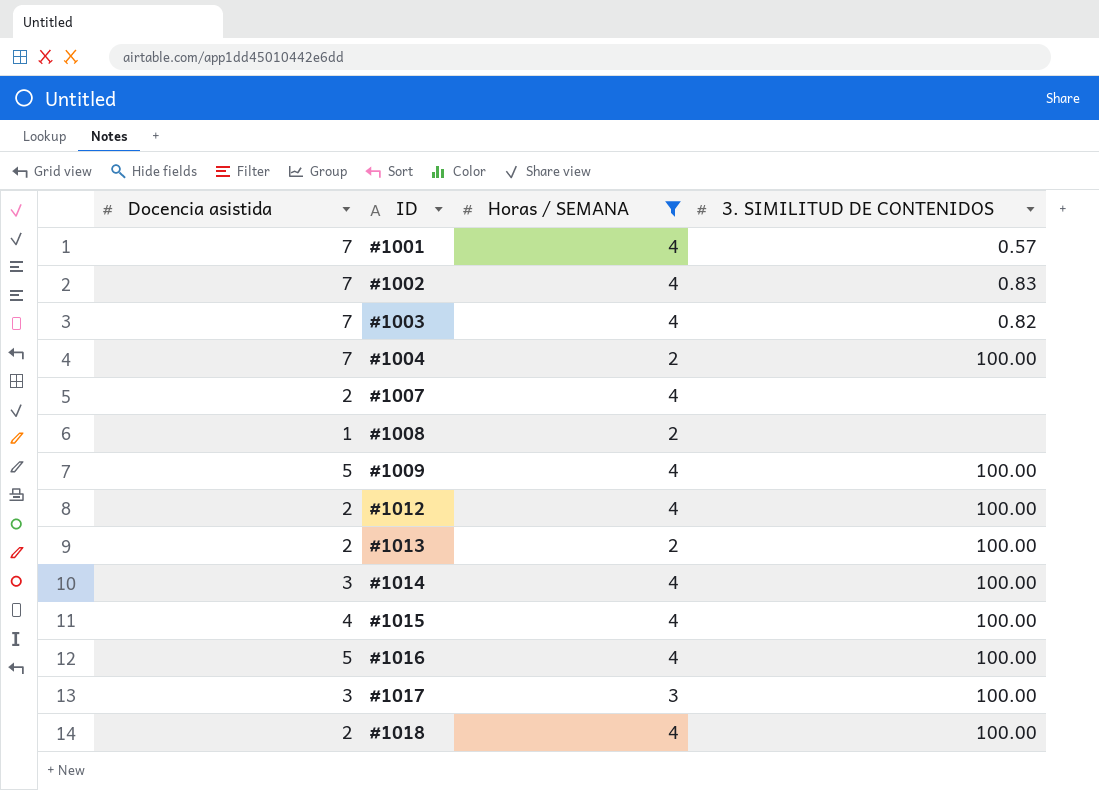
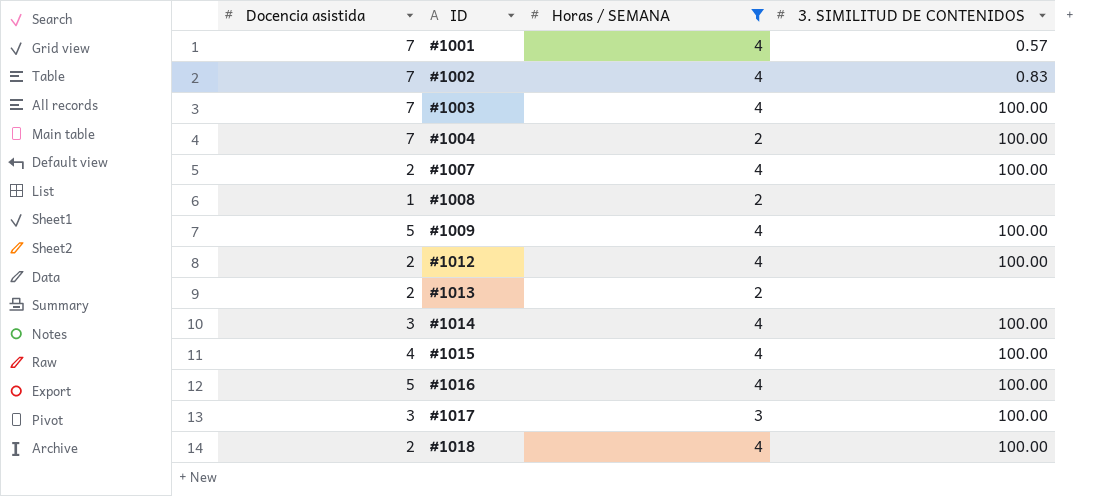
#1003 | 3. SIMILITUD DE CONTENIDOS: 0.82 -> 100.00
#1007 | 3. SIMILITUD DE CONTENIDOS: none -> 100.00
#1013 | 3. SIMILITUD DE CONTENIDOS: 100.00 -> none

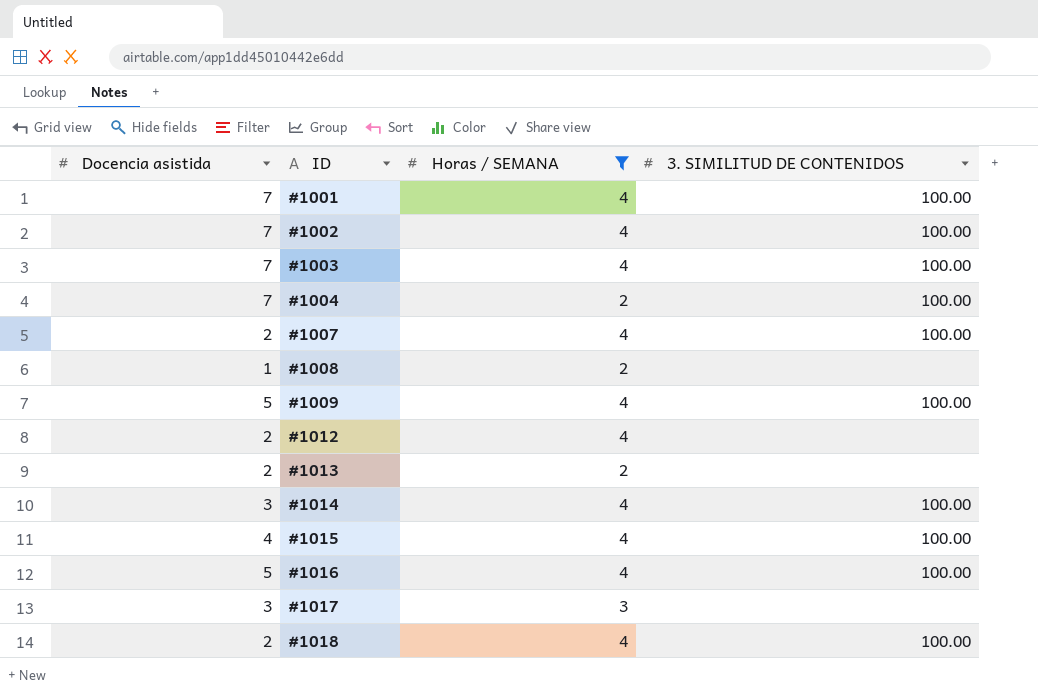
#1001 | 3. SIMILITUD DE CONTENIDOS: 0.57 -> 100.00
#1002 | 3. SIMILITUD DE CONTENIDOS: 0.83 -> 100.00
#1012 | 3. SIMILITUD DE CONTENIDOS: 100.00 -> none
#1017 | 3. SIMILITUD DE CONTENIDOS: 100.00 -> none

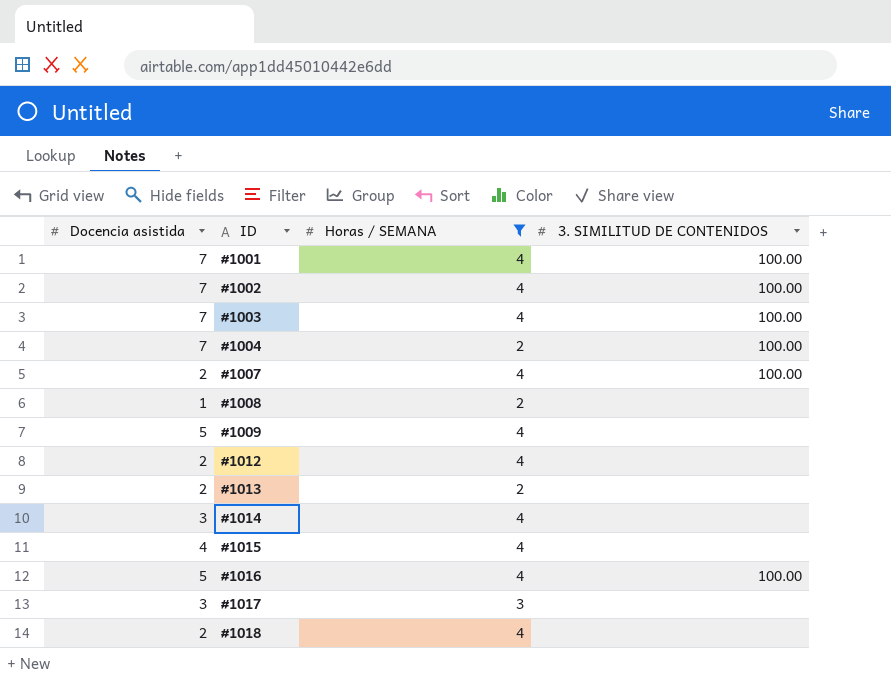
#1009 | 3. SIMILITUD DE CONTENIDOS: 100.00 -> none
#1014 | 3. SIMILITUD DE CONTENIDOS: 100.00 -> none
#1015 | 3. SIMILITUD DE CONTENIDOS: 100.00 -> none
#1018 | 3. SIMILITUD DE CONTENIDOS: 100.00 -> none

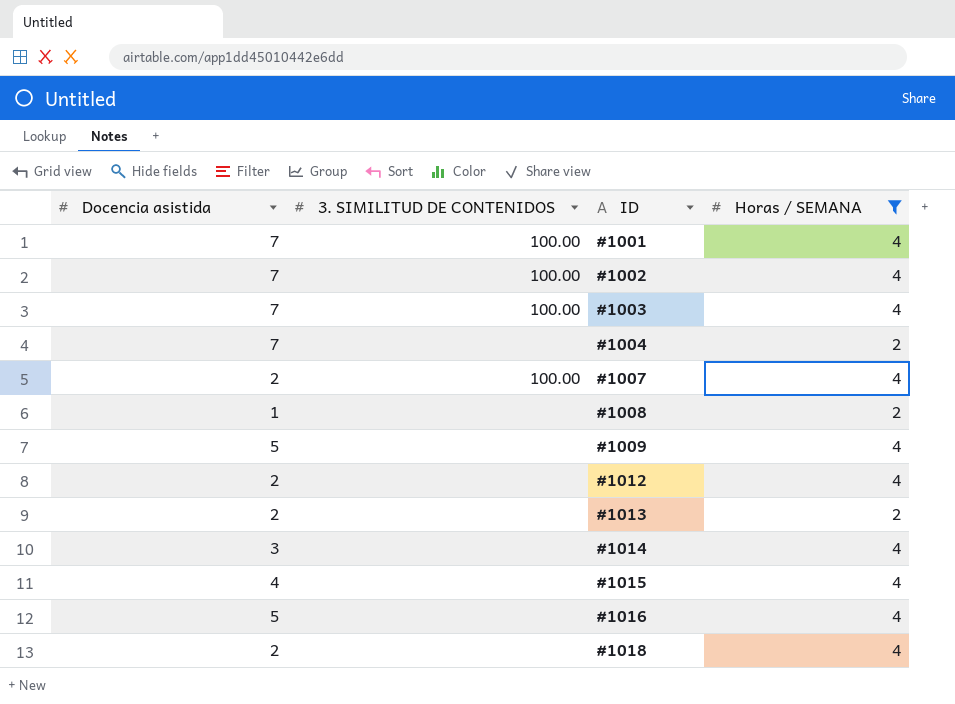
column 3. SIMILITUD DE CONTENIDOS | position: 4 -> 2
row #1017: 3 | 3 | none -> none
#1004 | 3. SIMILITUD DE CONTENIDOS: 100.00 -> none
#1016 | 3. SIMILITUD DE CONTENIDOS: 100.00 -> none

